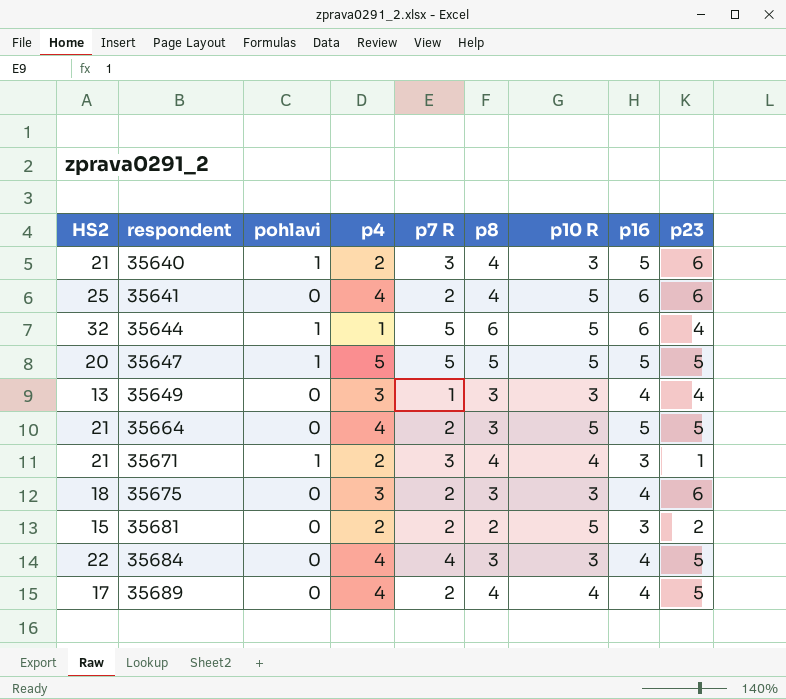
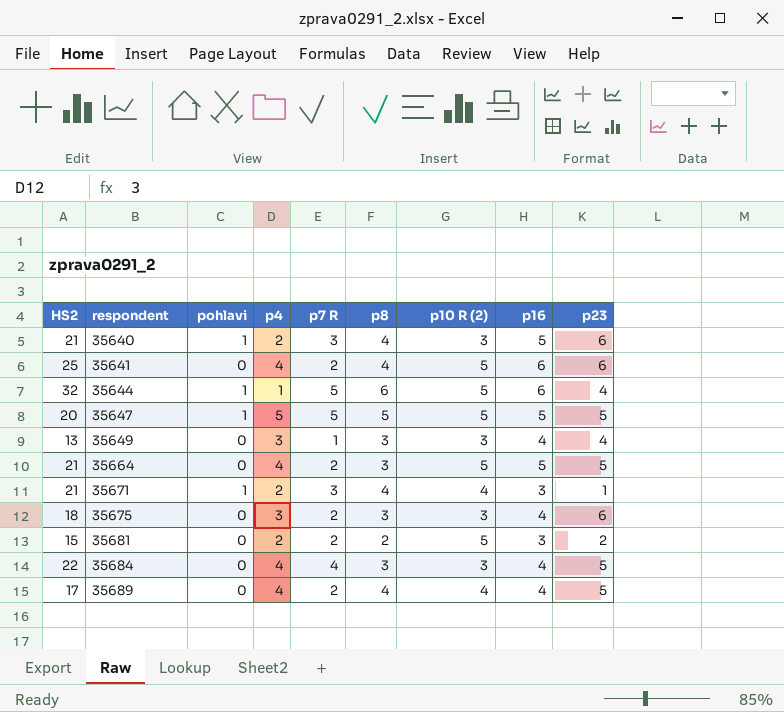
column name: p10 R -> p10 R (2)

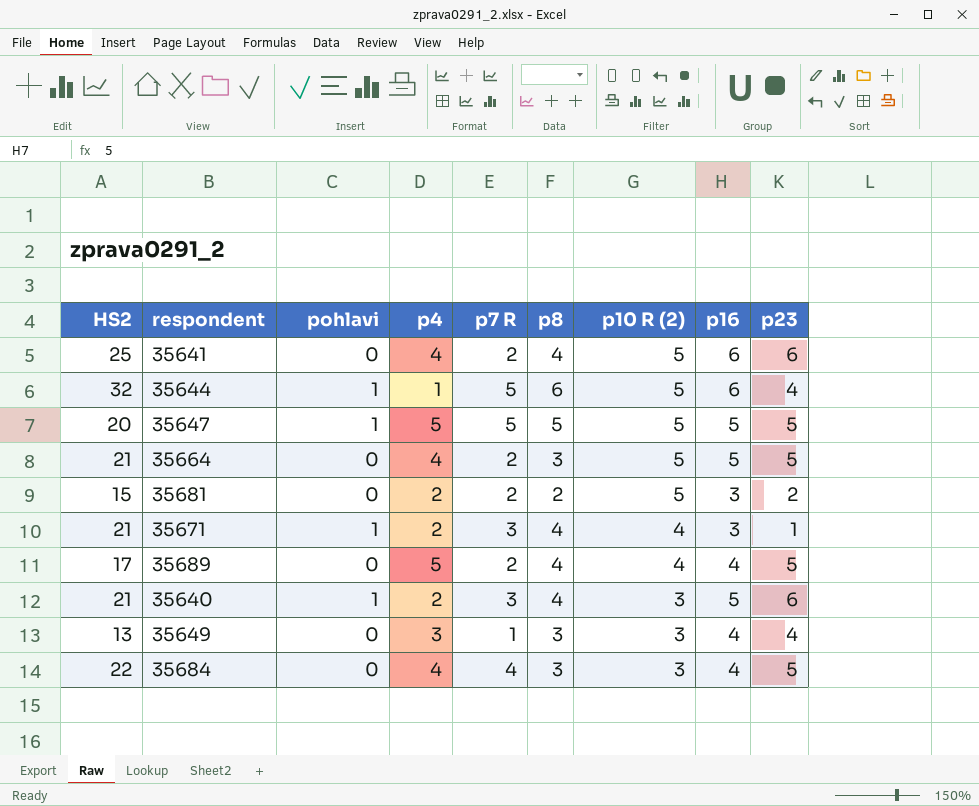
row order: respondent ascending -> p10 R (2) descending
row 35675: 18 | 0 | 3 | 2 | 3 | 3 | 4 | 6 -> none
35689 | p4: 4 -> 5

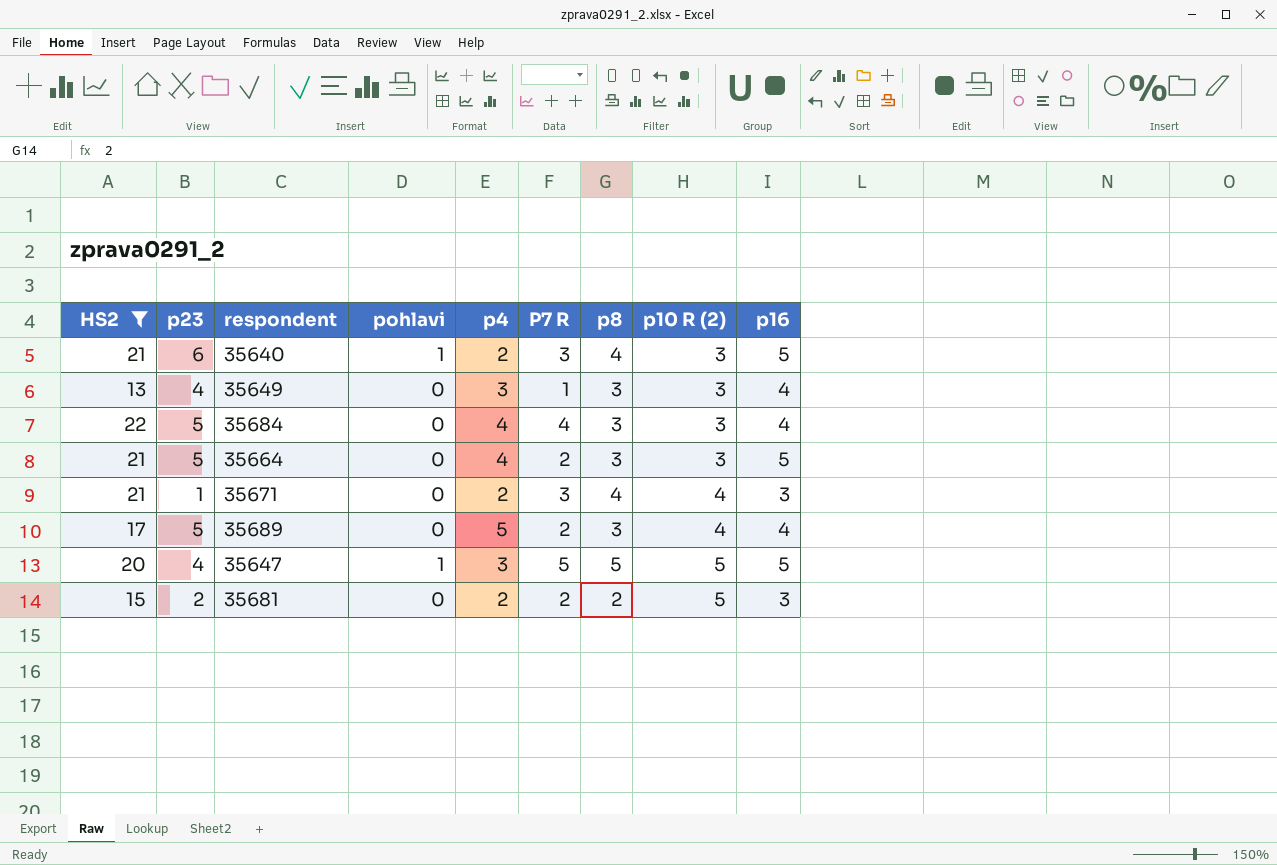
filter: none -> HS2 <= 22
row order: p10 R (2) descending -> p10 R (2) ascending
column p23 | position: 9 -> 2
column name: p7 R -> P7 R
35664 | p10 R (2): 5 -> 3
35671 | pohlavi: 1 -> 0
35689 | p8: 4 -> 3
35647 | p23: 5 -> 4
35647 | p4: 5 -> 3

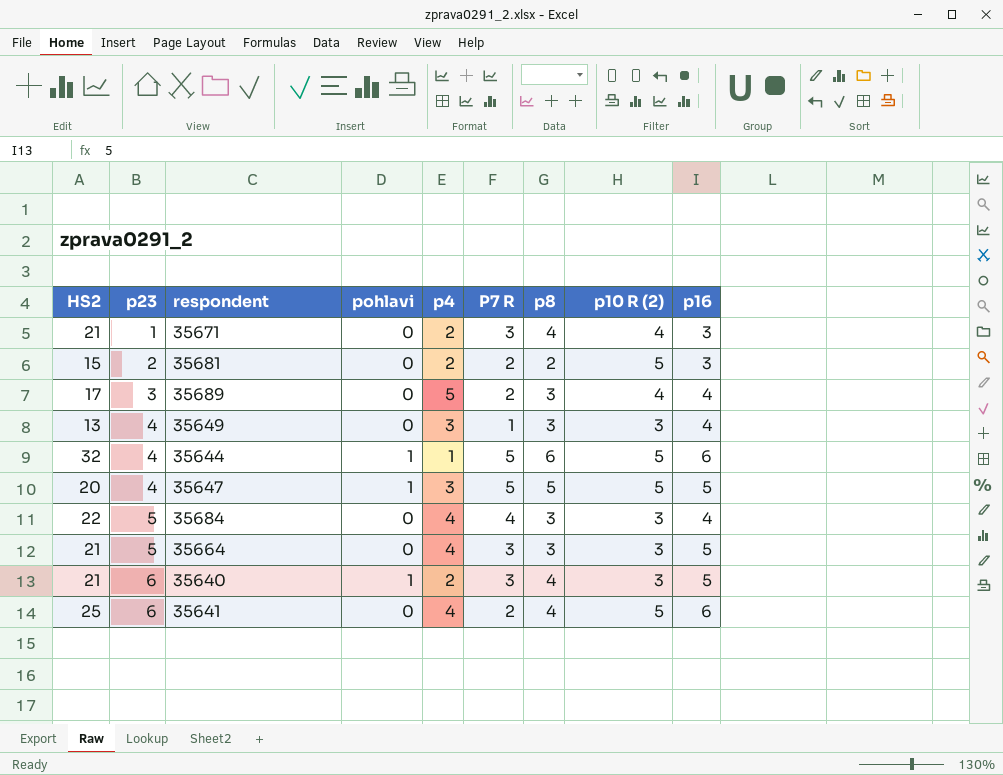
filter: HS2 <= 22 -> none
row order: p10 R (2) ascending -> p23 ascending
35689 | p23: 5 -> 3
35664 | P7 R: 2 -> 3

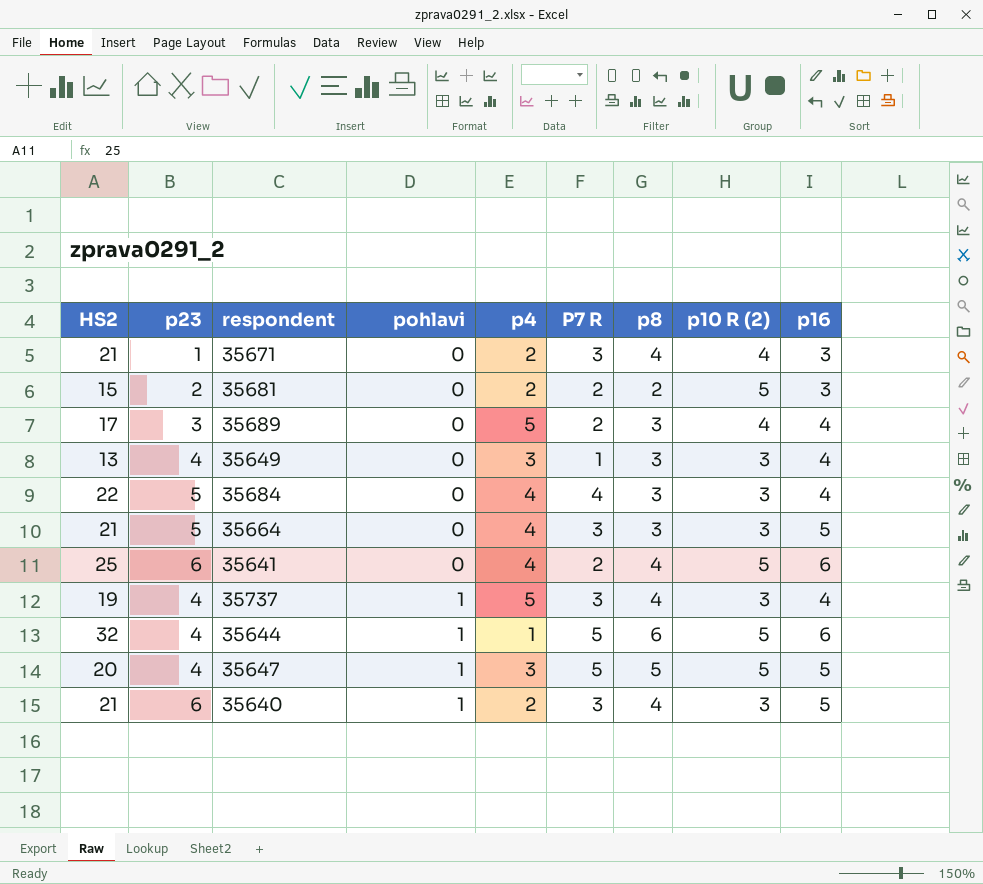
row order: p23 ascending -> pohlavi ascending
row 35737: none -> 19 | 4 | 1 | 5 | 3 | 4 | 3 | 4

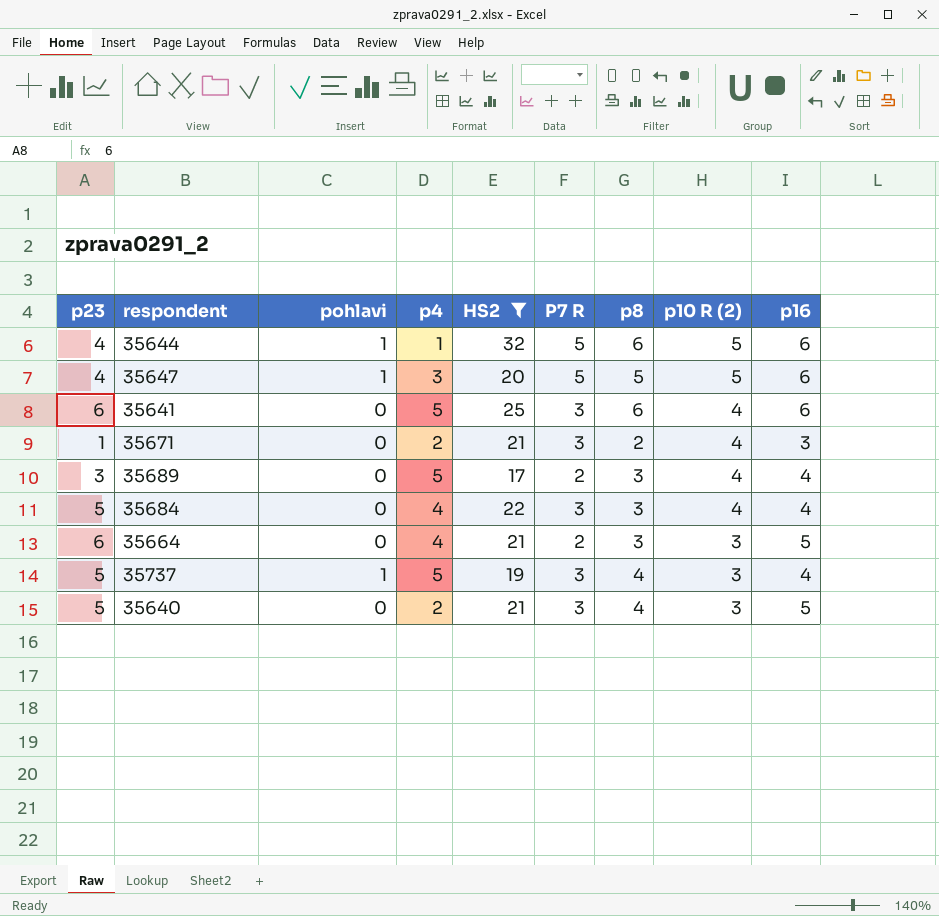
filter: none -> HS2 >= 17
row order: pohlavi ascending -> p10 R (2) descending
column HS2 | position: 1 -> 5
35647 | p16: 5 -> 6
35641 | p4: 4 -> 5
35641 | P7 R: 2 -> 3
35641 | p8: 4 -> 6
35641 | p10 R (2): 5 -> 4
35671 | p8: 4 -> 2
35684 | P7 R: 4 -> 3
35684 | p10 R (2): 3 -> 4
35664 | p23: 5 -> 6
35664 | P7 R: 3 -> 2
35737 | p23: 4 -> 5
35640 | p23: 6 -> 5
35640 | pohlavi: 1 -> 0

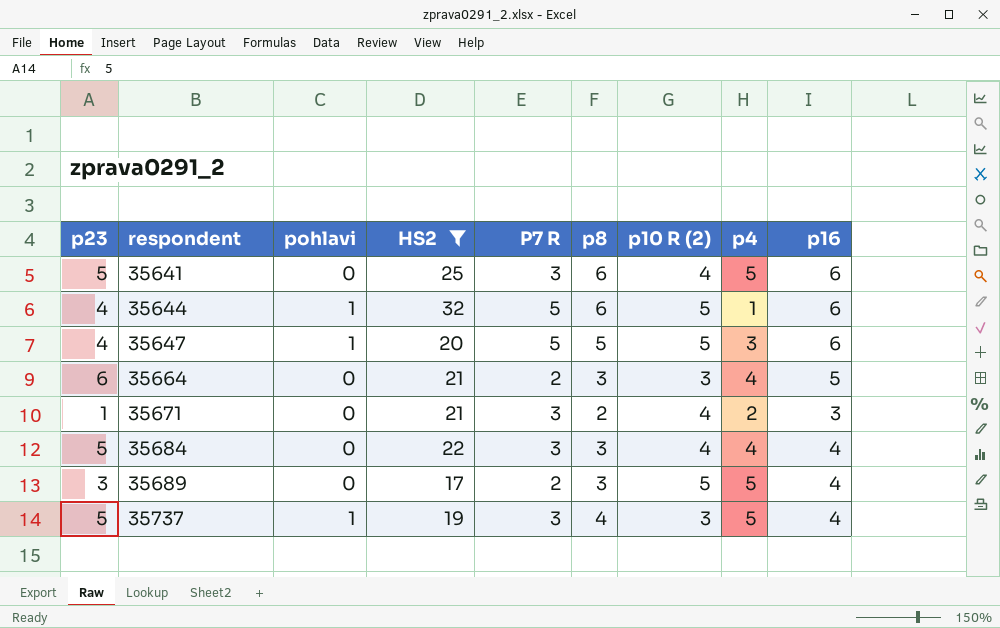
row order: p10 R (2) descending -> respondent ascending
column p4 | position: 4 -> 8
row 35640: 5 | 0 | 2 | 21 | 3 | 4 | 3 | 5 -> none
35641 | p23: 6 -> 5
35689 | p10 R (2): 4 -> 5

